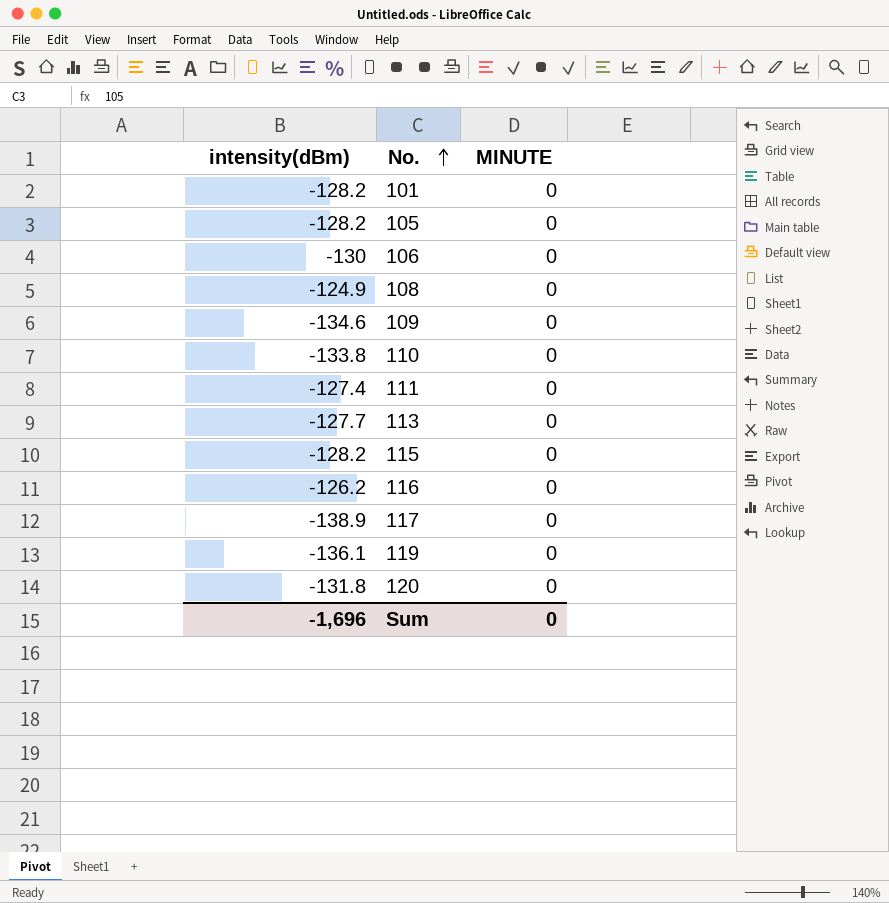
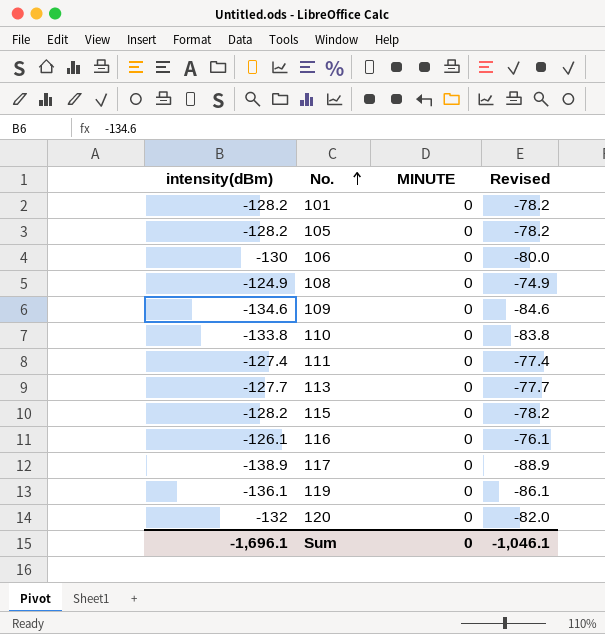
column Revised | formula: none -> [intensity(dBm)] + 50
116 | intensity(dBm): -126.2 -> -126.1
120 | intensity(dBm): -131.8 -> -132
Sum | intensity(dBm): -1,696 -> -1,696.1

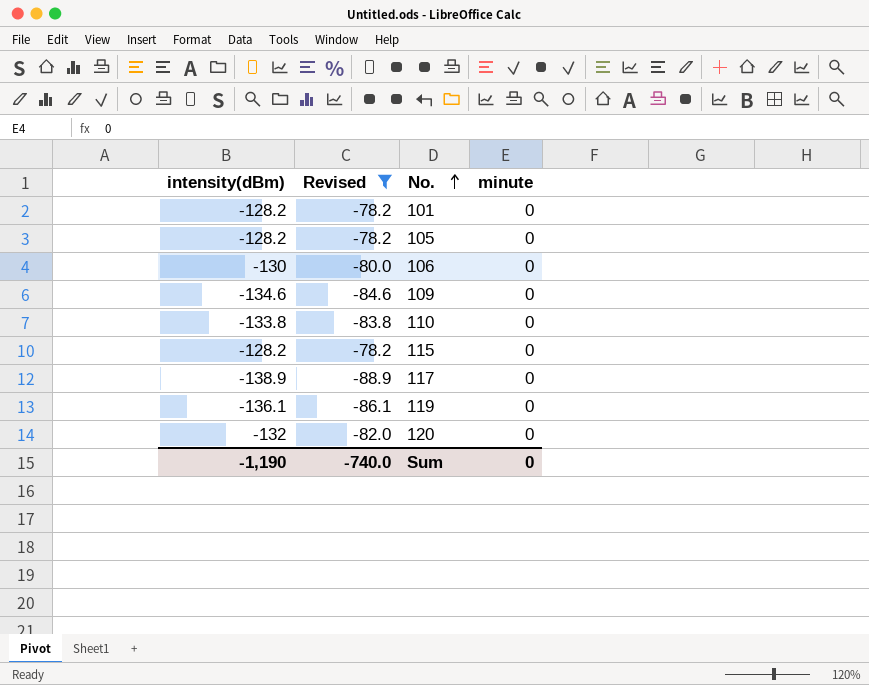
filter: none -> Revised <= -78.2
column Revised | position: 4 -> 2
column name: MINUTE -> minute
Sum | intensity(dBm): -1,696.1 -> -1,190
Sum | Revised: -1,046.1 -> -740.0

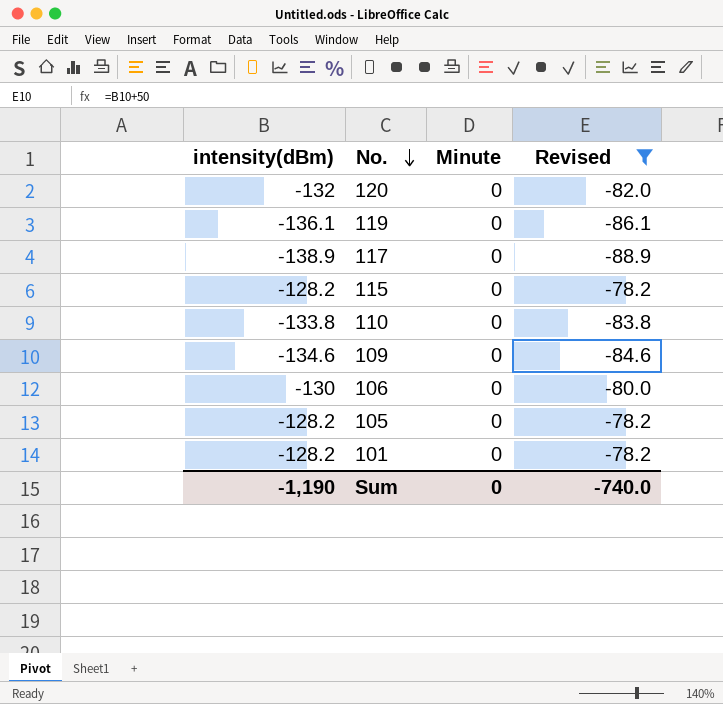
row order: No. ascending -> No. descending
column name: minute -> Minute
column Revised | position: 2 -> 4

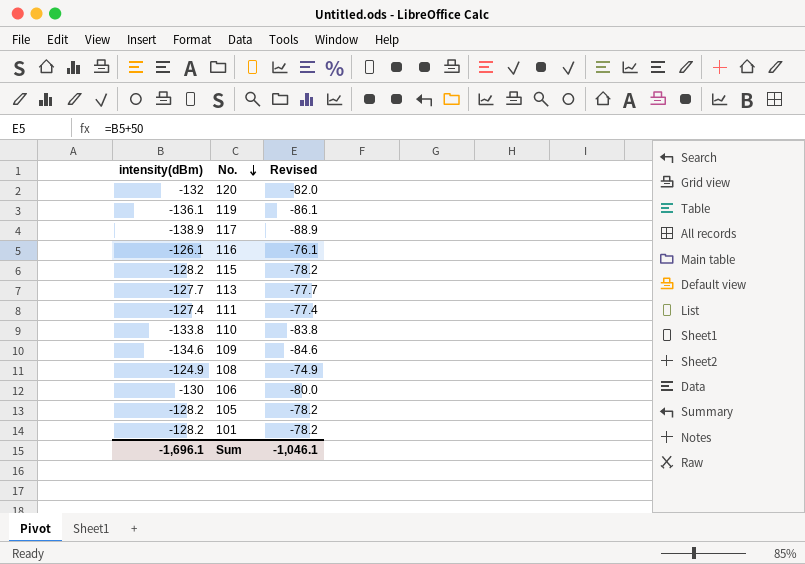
filter: Revised <= -78.2 -> none
column Minute | position: 3 -> none
Sum | intensity(dBm): -1,190 -> -1,696.1
Sum | Revised: -740.0 -> -1,046.1

